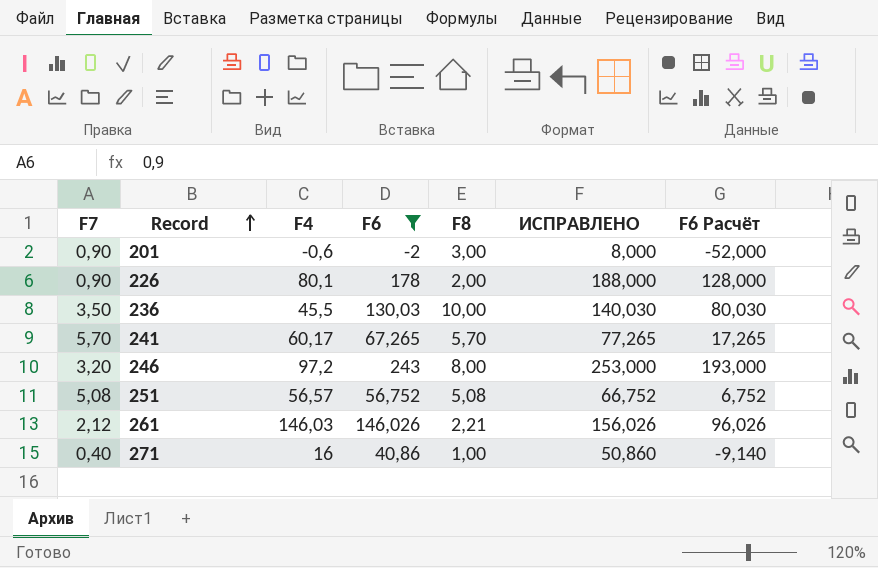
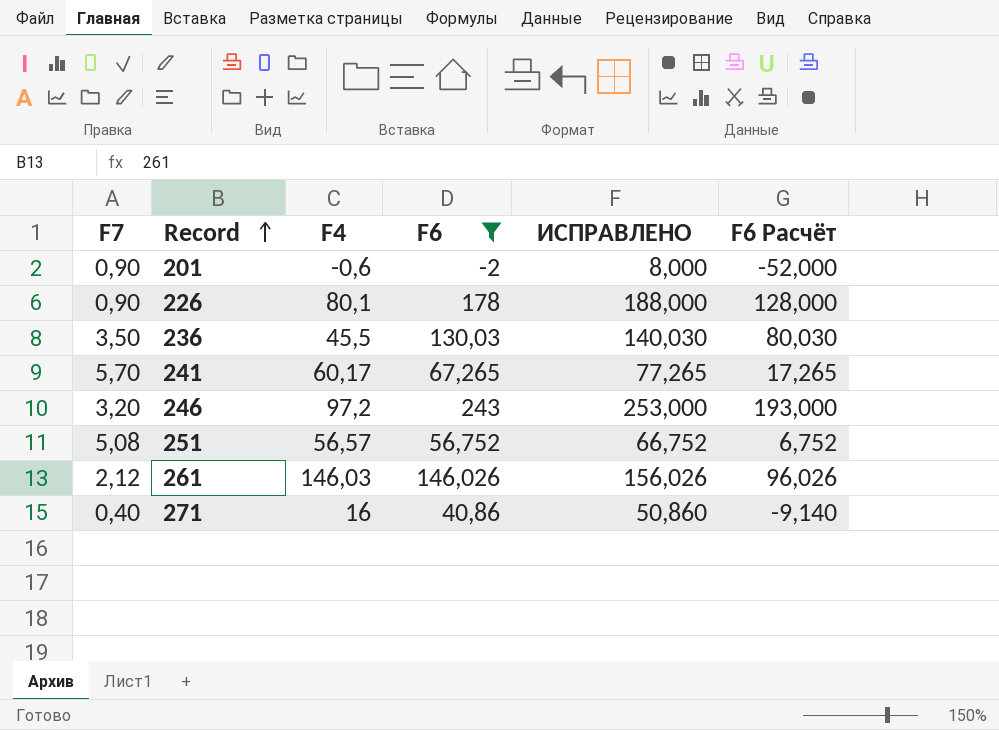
column F8 | position: 5 -> none

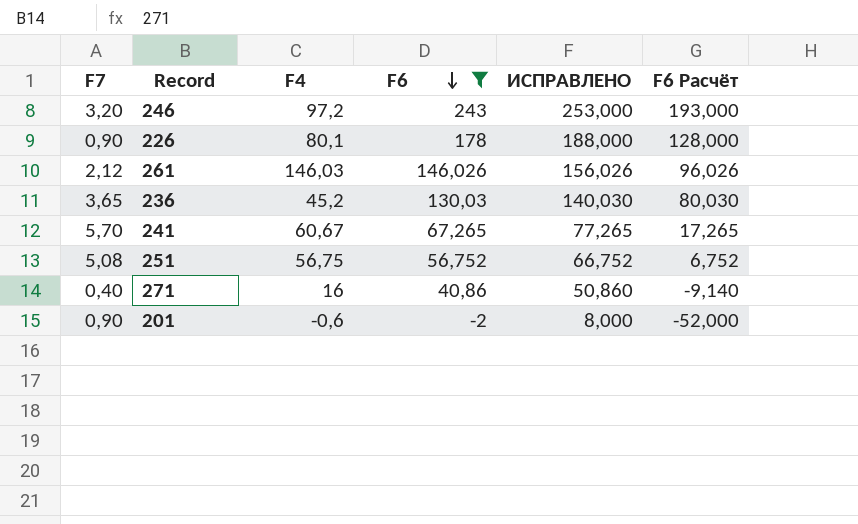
row order: Record ascending -> F6 descending
236 | F7: 3,50 -> 3,65
236 | F4: 45,5 -> 45,2
241 | F4: 60,17 -> 60,67
251 | F4: 56,57 -> 56,75

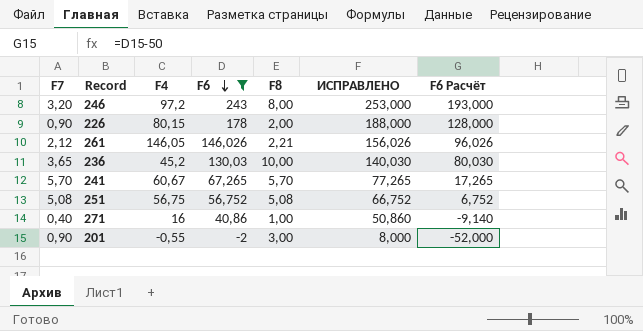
column F8 | position: none -> 5
226 | F4: 80,1 -> 80,15
261 | F4: 146,03 -> 146,05
201 | F4: -0,6 -> -0,55

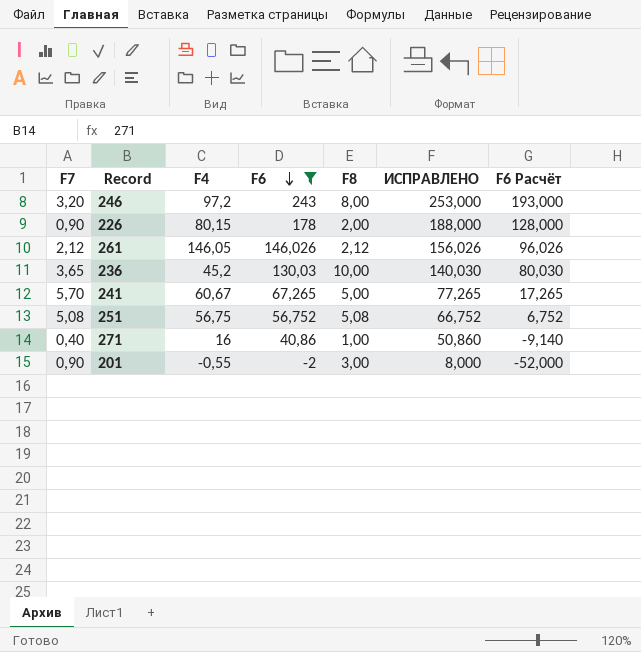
261 | F8: 2,21 -> 2,12
241 | F8: 5,70 -> 5,00

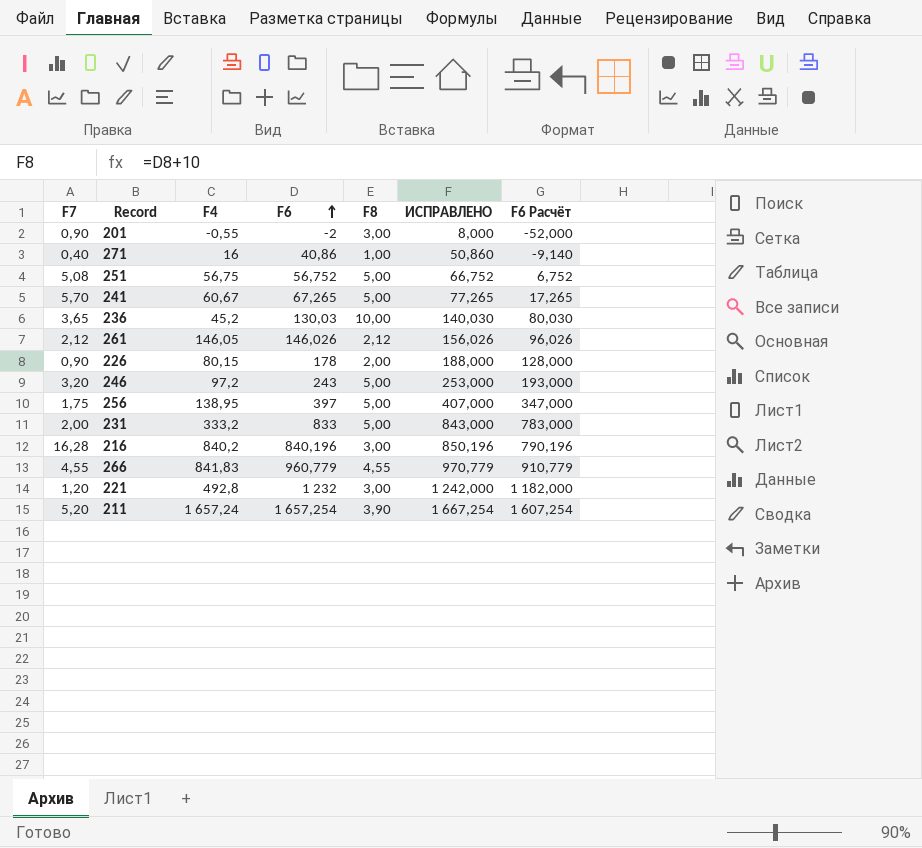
filter: F6 <= 243 -> none
row order: F6 descending -> F6 ascending
251 | F8: 5,08 -> 5,00
246 | F8: 8,00 -> 5,00

